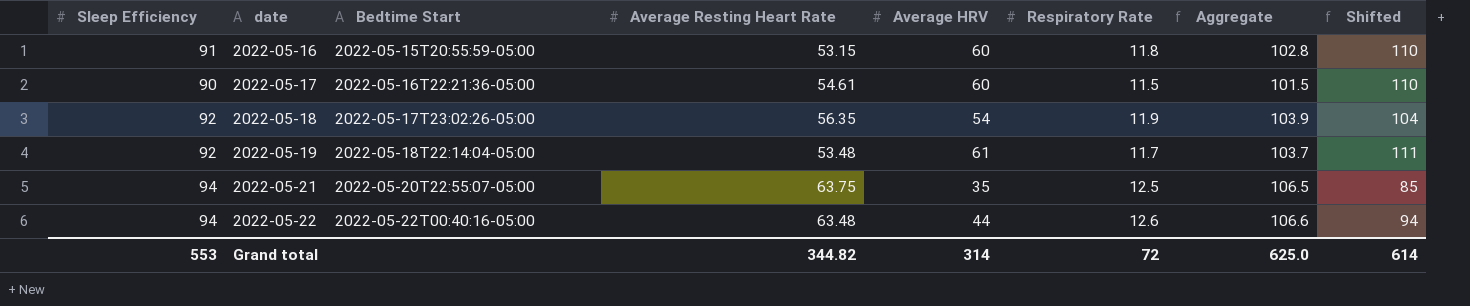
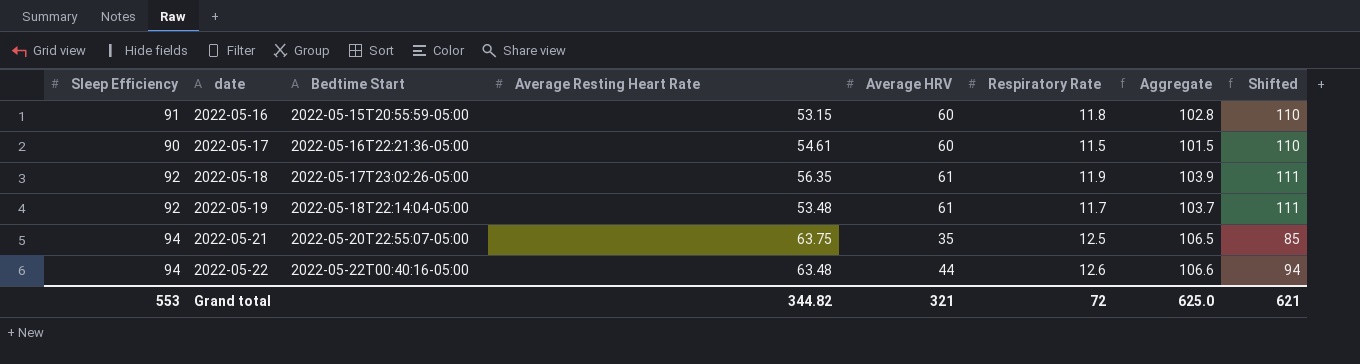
2022-05-18 | Average HRV: 54 -> 61
2022-05-18 | Shifted: 104 -> 111
Grand total | Average HRV: 314 -> 321
Grand total | Shifted: 614 -> 621

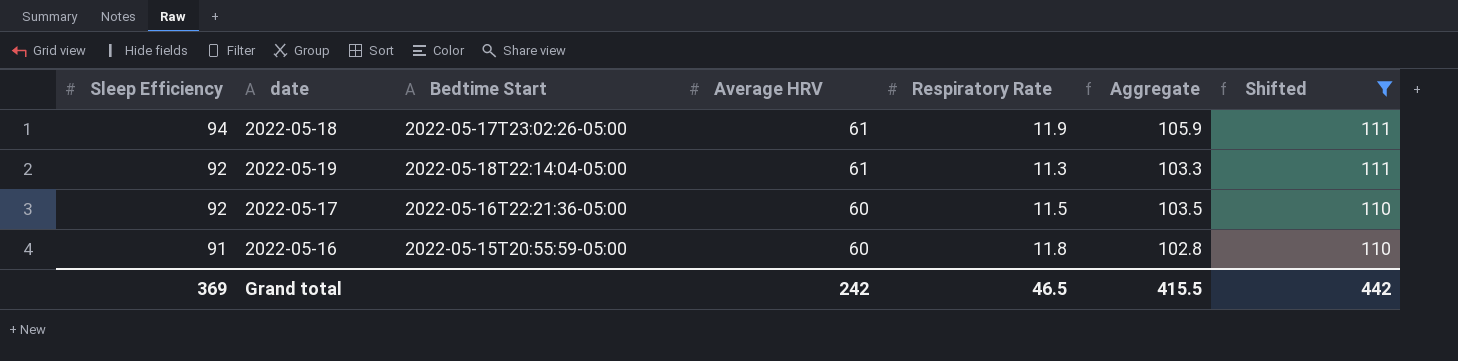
filter: none -> Shifted >= 110
row order: date ascending -> Sleep Efficiency descending
column Average Resting Heart Rate | position: 4 -> none
2022-05-18 | Sleep Efficiency: 92 -> 94
2022-05-18 | Aggregate: 103.9 -> 105.9
2022-05-19 | Respiratory Rate: 11.7 -> 11.3
2022-05-19 | Aggregate: 103.7 -> 103.3
2022-05-17 | Sleep Efficiency: 90 -> 92
2022-05-17 | Aggregate: 101.5 -> 103.5
Grand total | Sleep Efficiency: 553 -> 369
Grand total | Average HRV: 321 -> 242
Grand total | Respiratory Rate: 72 -> 46.5
Grand total | Aggregate: 625.0 -> 415.5
Grand total | Shifted: 621 -> 442

